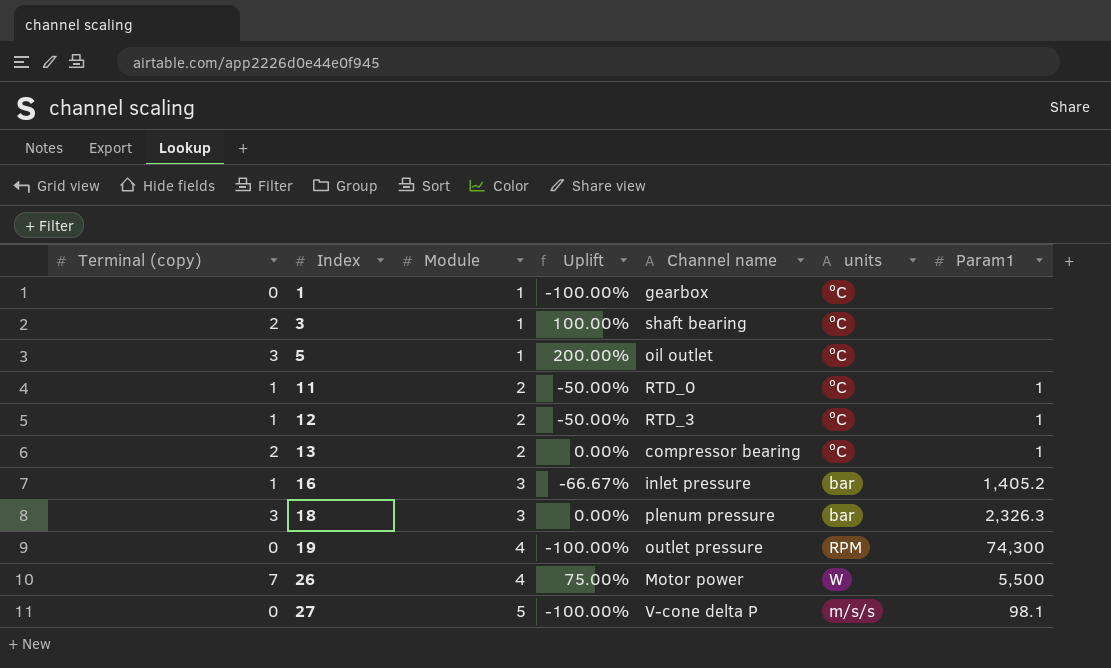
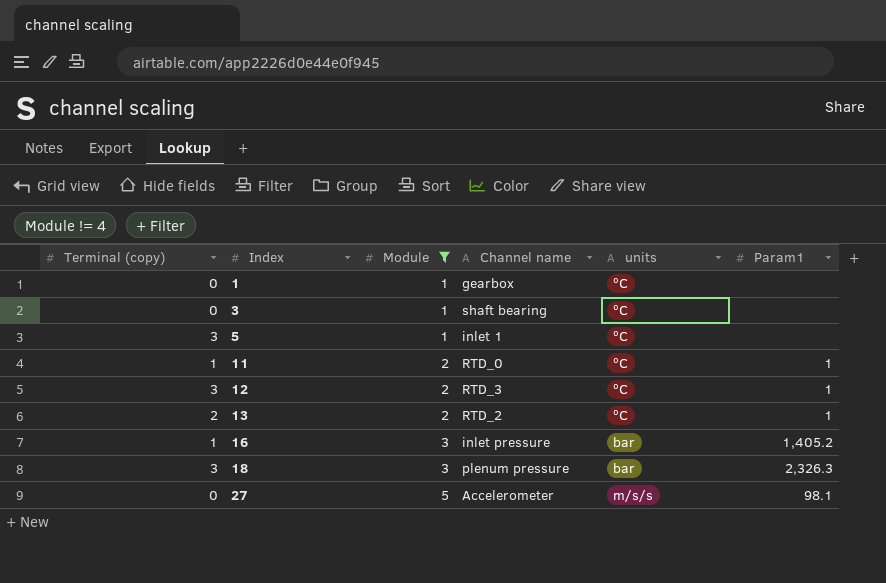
filter: none -> Module != 4
column Uplift | formula: ([Terminal (copy)] - [Module]) / [Module] -> none
3 | Terminal (copy): 2 -> 0
5 | Channel name: oil outlet -> inlet 1
12 | Terminal (copy): 1 -> 3
13 | Channel name: compressor bearing -> RTD_2
27 | Channel name: V-cone delta P -> Accelerometer

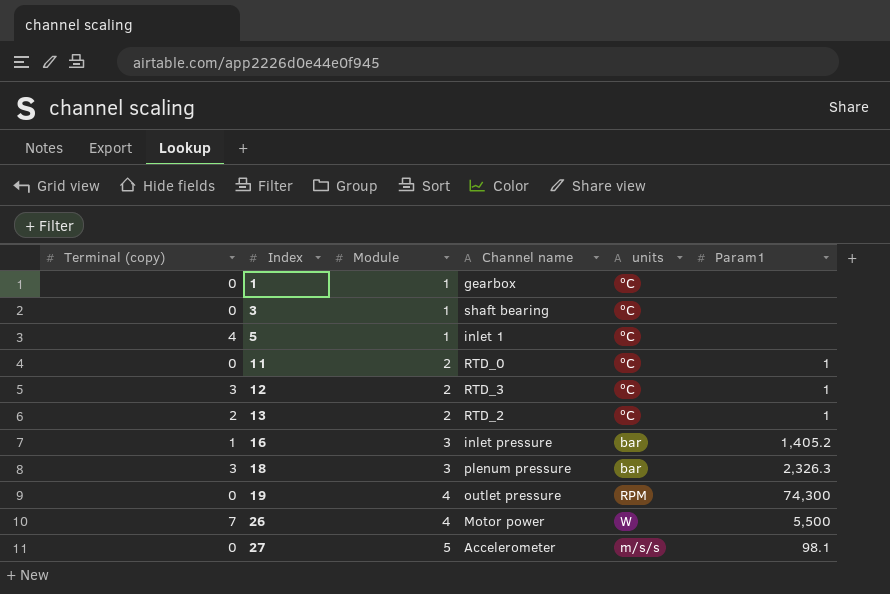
filter: Module != 4 -> none
5 | Terminal (copy): 3 -> 4
11 | Terminal (copy): 1 -> 0

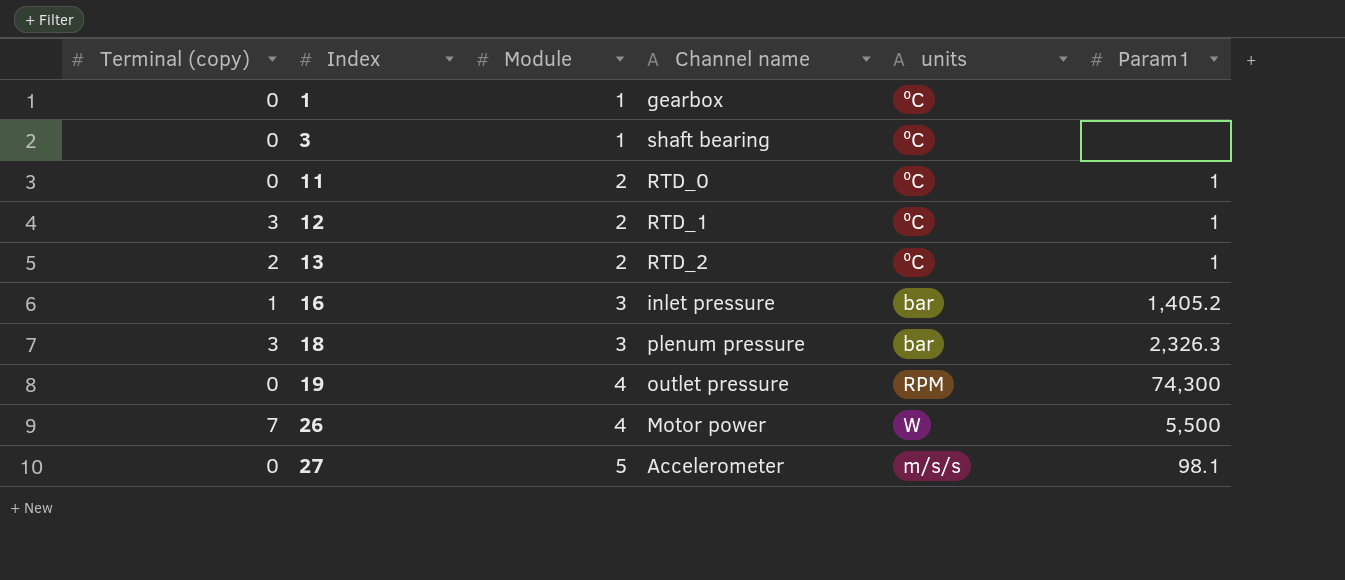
row 5: 4 | 1 | inlet 1 | ºC | none -> none
12 | Channel name: RTD_3 -> RTD_1

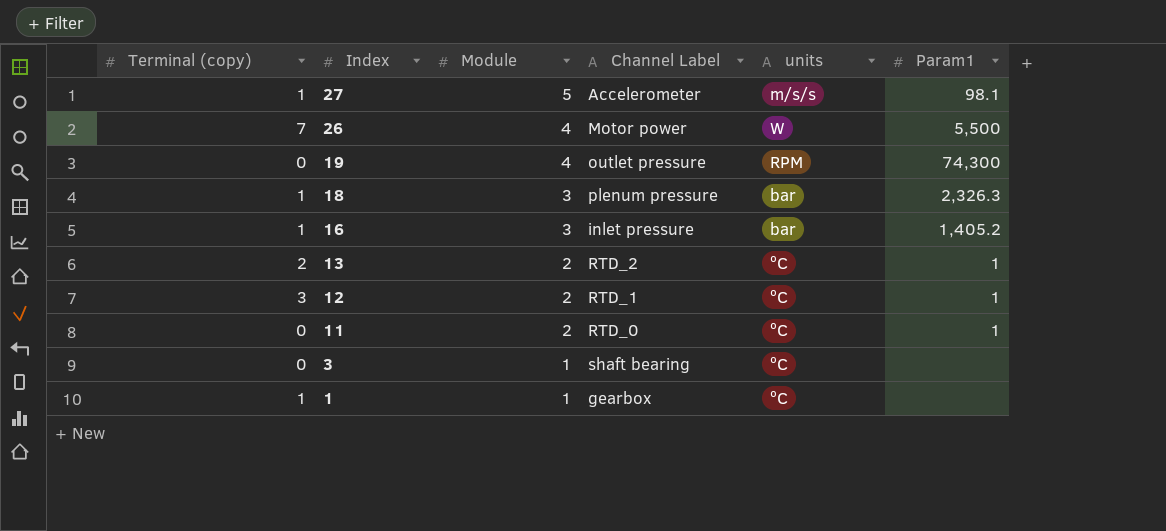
row order: Index ascending -> Index descending
column name: Channel name -> Channel Label
27 | Terminal (copy): 0 -> 1
18 | Terminal (copy): 3 -> 1
1 | Terminal (copy): 0 -> 1

